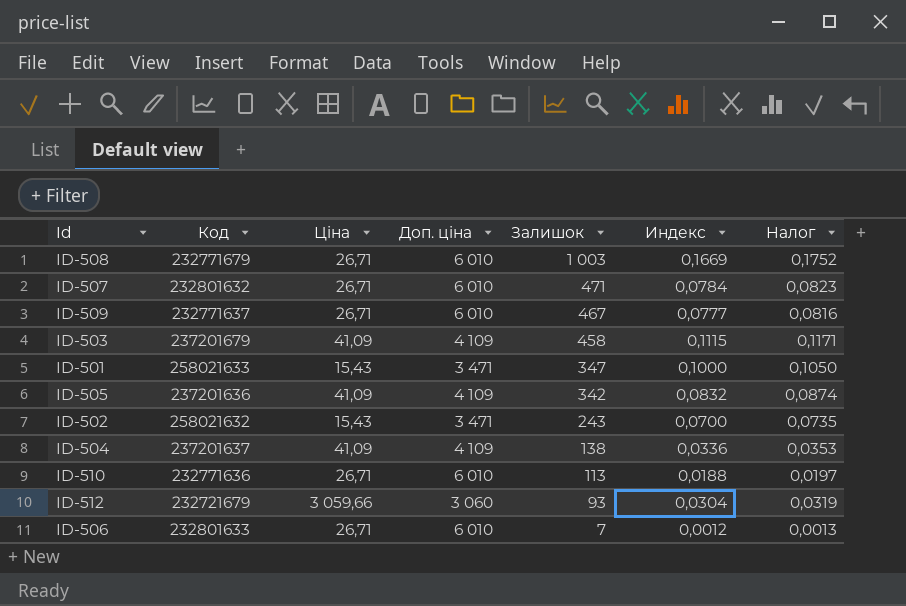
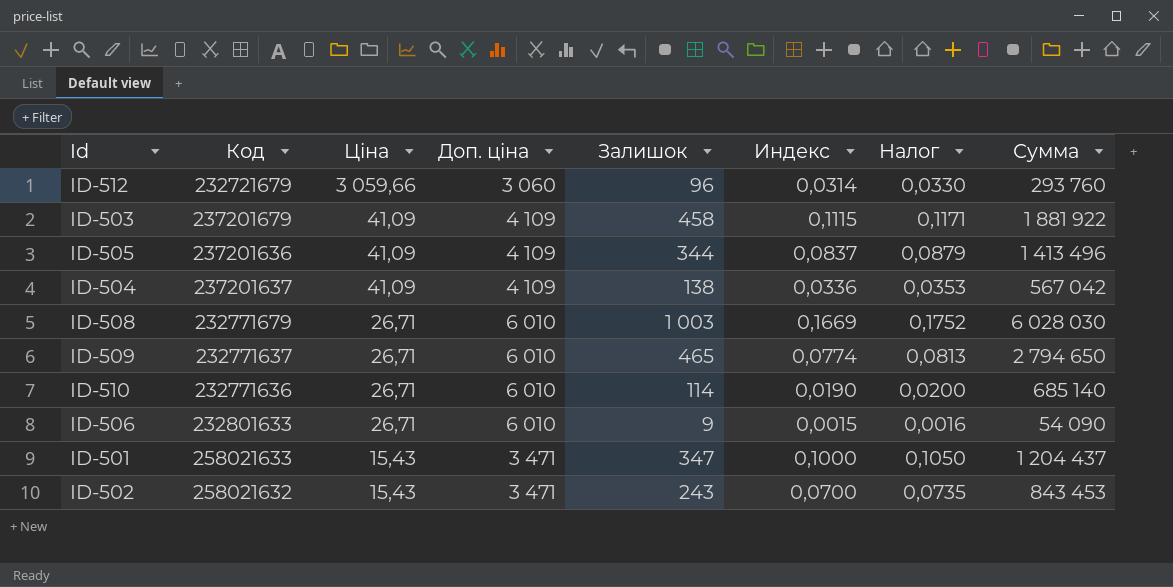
row order: Залишок descending -> Ціна descending
column Сумма | formula: none -> [Доп. ціна] * [Залишок]
row ID-507: 232801632 | 26,71 | 6 010 | 471 | 0,0784 | 0,0823 -> none
ID-512 | Залишок: 93 -> 96
ID-512 | Индекс: 0,0304 -> 0,0314
ID-512 | Налог: 0,0319 -> 0,0330
ID-505 | Залишок: 342 -> 344
ID-505 | Индекс: 0,0832 -> 0,0837
ID-505 | Налог: 0,0874 -> 0,0879
ID-509 | Залишок: 467 -> 465
ID-509 | Индекс: 0,0777 -> 0,0774
ID-509 | Налог: 0,0816 -> 0,0813
ID-510 | Залишок: 113 -> 114
ID-510 | Индекс: 0,0188 -> 0,0190
ID-510 | Налог: 0,0197 -> 0,0200
ID-506 | Залишок: 7 -> 9
ID-506 | Индекс: 0,0012 -> 0,0015
ID-506 | Налог: 0,0013 -> 0,0016

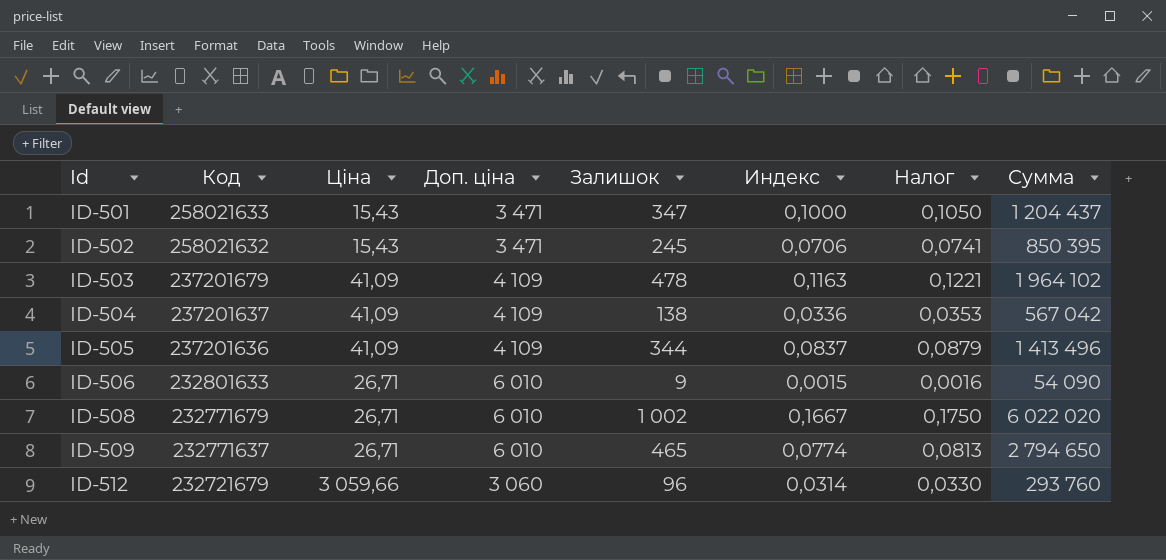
row order: Ціна descending -> Id ascending
row ID-510: 232771636 | 26,71 | 6 010 | 114 | 0,0190 | 0,0200 | 685 140 -> none
ID-502 | Залишок: 243 -> 245
ID-502 | Индекс: 0,0700 -> 0,0706
ID-502 | Налог: 0,0735 -> 0,0741
ID-502 | Сумма: 843 453 -> 850 395
ID-503 | Залишок: 458 -> 478
ID-503 | Индекс: 0,1115 -> 0,1163
ID-503 | Налог: 0,1171 -> 0,1221
ID-503 | Сумма: 1 881 922 -> 1 964 102
ID-508 | Залишок: 1 003 -> 1 002
ID-508 | Индекс: 0,1669 -> 0,1667
ID-508 | Налог: 0,1752 -> 0,1750
ID-508 | Сумма: 6 028 030 -> 6 022 020

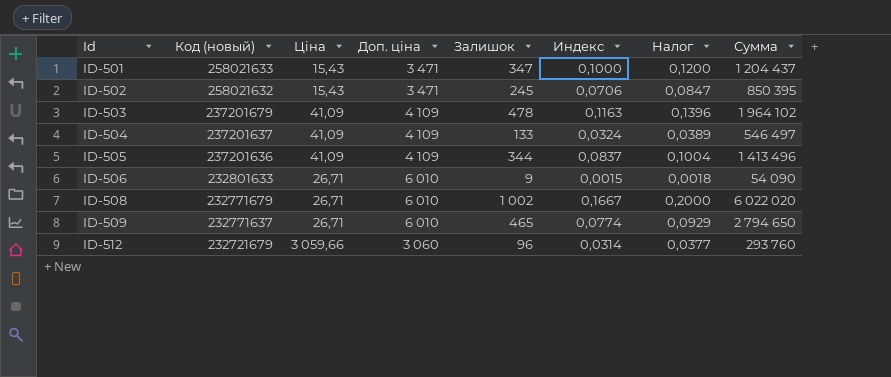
column name: Код -> Код (новый)
column Налог | formula: [Индекс] * 1,05 -> [Индекс] * 1,2
ID-504 | Залишок: 138 -> 133
ID-504 | Индекс: 0,0336 -> 0,0324
ID-504 | Сумма: 567 042 -> 546 497

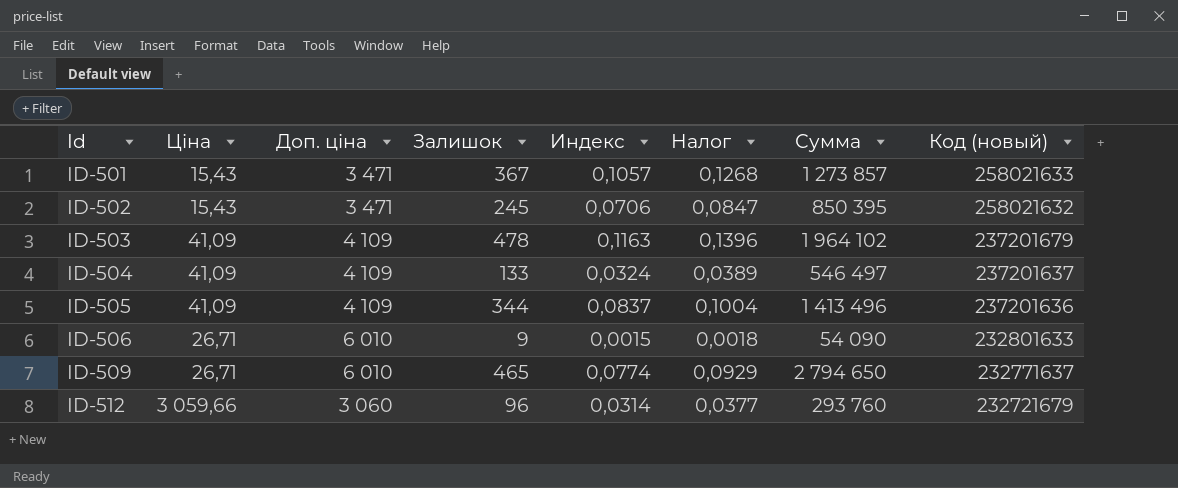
column Код (новый) | position: 2 -> 8
row ID-508: 232771679 | 26,71 | 6 010 | 1 002 | 0,1667 | 0,2000 | 6 022 020 -> none
ID-501 | Залишок: 347 -> 367
ID-501 | Индекс: 0,1000 -> 0,1057
ID-501 | Налог: 0,1200 -> 0,1268
ID-501 | Сумма: 1 204 437 -> 1 273 857

